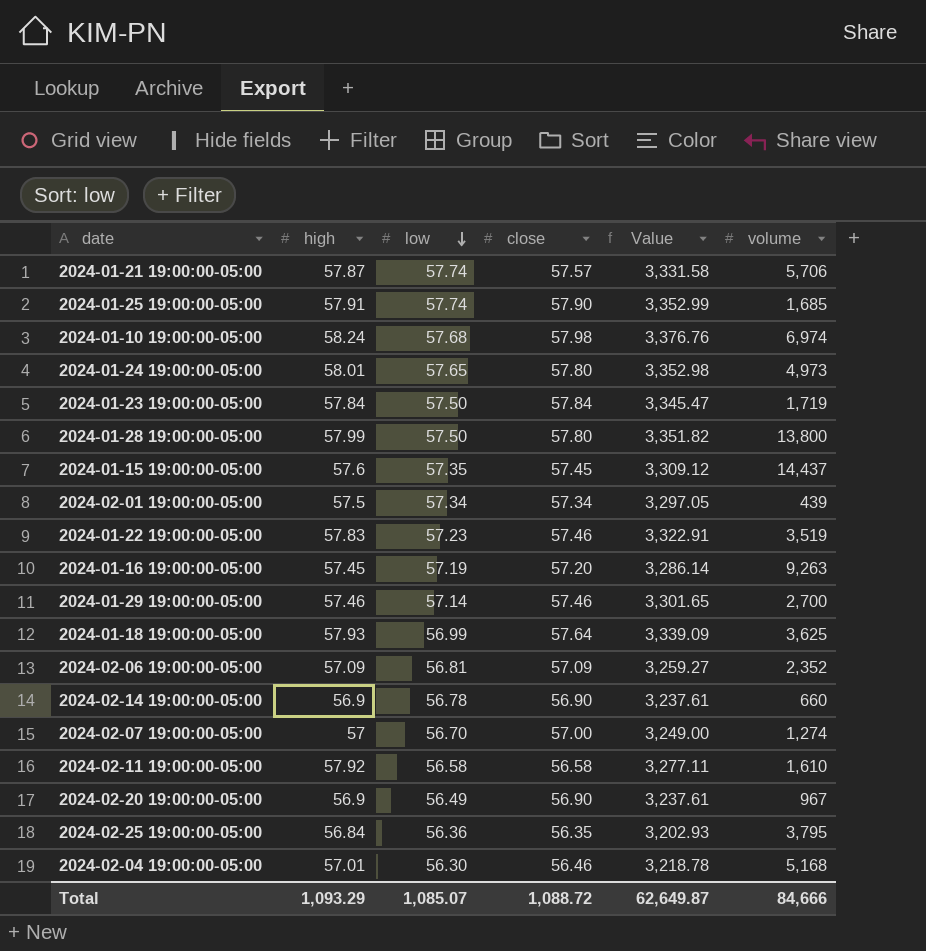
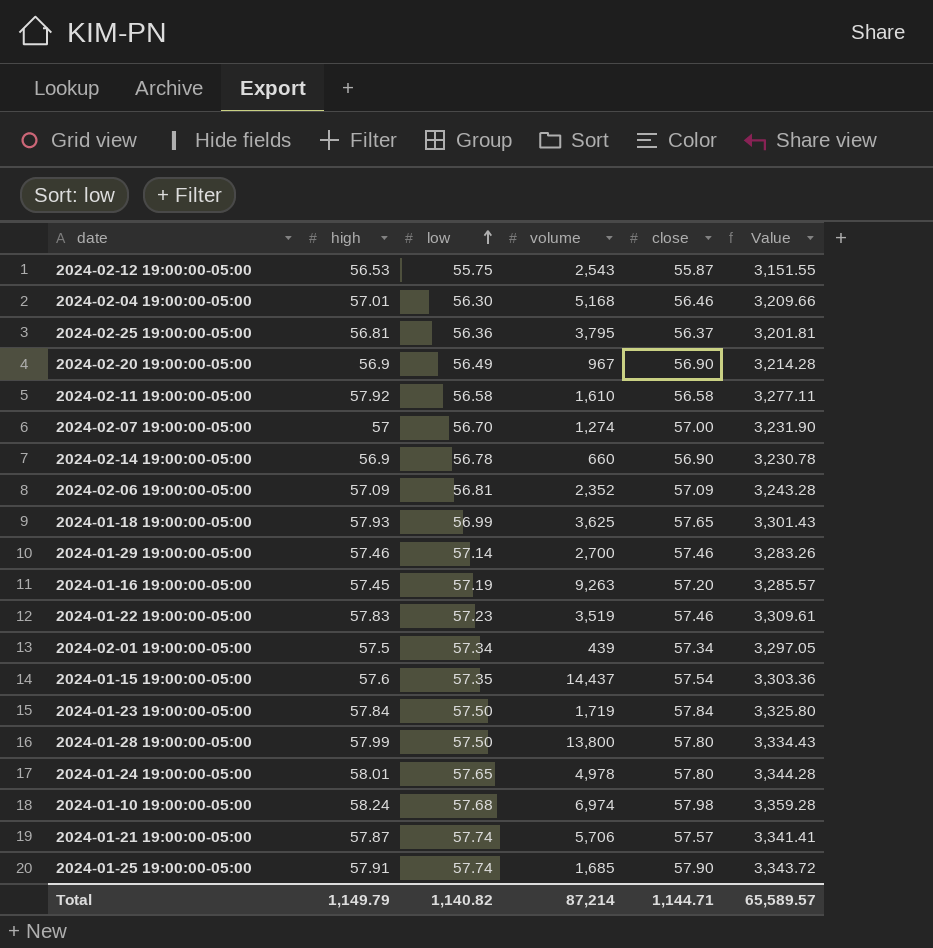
row order: low descending -> low ascending
column volume | position: 6 -> 4
column Value | formula: [high] * [close] -> [high] * [low]
row 2024-02-12 19:00:00-05:00: none -> 56.53 | 55.75 | 2,543 | 55.87 | 3,151.55
2024-02-25 19:00:00-05:00 | high: 56.84 -> 56.81
2024-02-25 19:00:00-05:00 | close: 56.35 -> 56.37
2024-01-18 19:00:00-05:00 | close: 57.64 -> 57.65
2024-01-15 19:00:00-05:00 | close: 57.45 -> 57.54
2024-01-24 19:00:00-05:00 | volume: 4,973 -> 4,978
Total | high: 1,093.29 -> 1,149.79
Total | low: 1,085.07 -> 1,140.82
Total | volume: 84,666 -> 87,214
Total | close: 1,088.72 -> 1,144.71
Total | Value: 62,649.87 -> 65,589.57

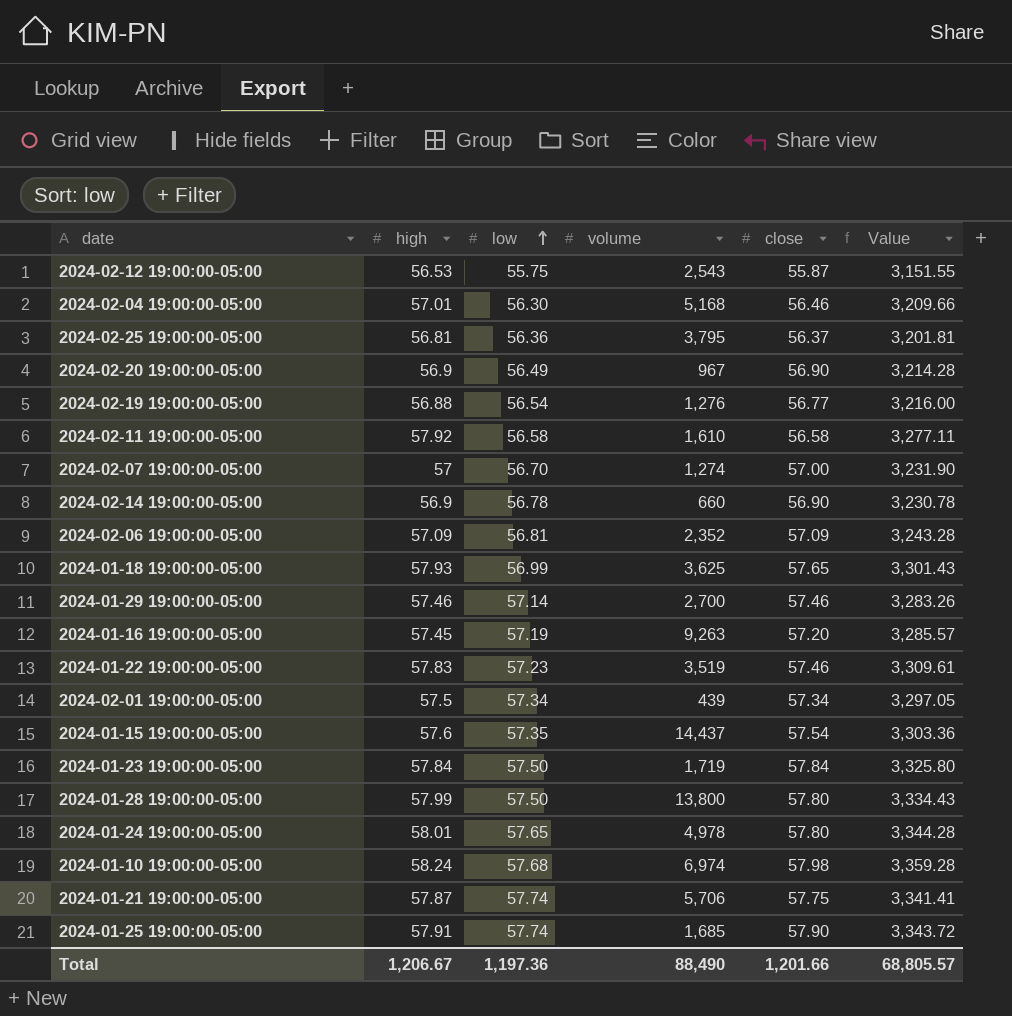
row 2024-02-19 19:00:00-05:00: none -> 56.88 | 56.54 | 1,276 | 56.77 | 3,216.00
2024-01-21 19:00:00-05:00 | close: 57.57 -> 57.75
Total | high: 1,149.79 -> 1,206.67
Total | low: 1,140.82 -> 1,197.36
Total | volume: 87,214 -> 88,490
Total | close: 1,144.71 -> 1,201.66
Total | Value: 65,589.57 -> 68,805.57

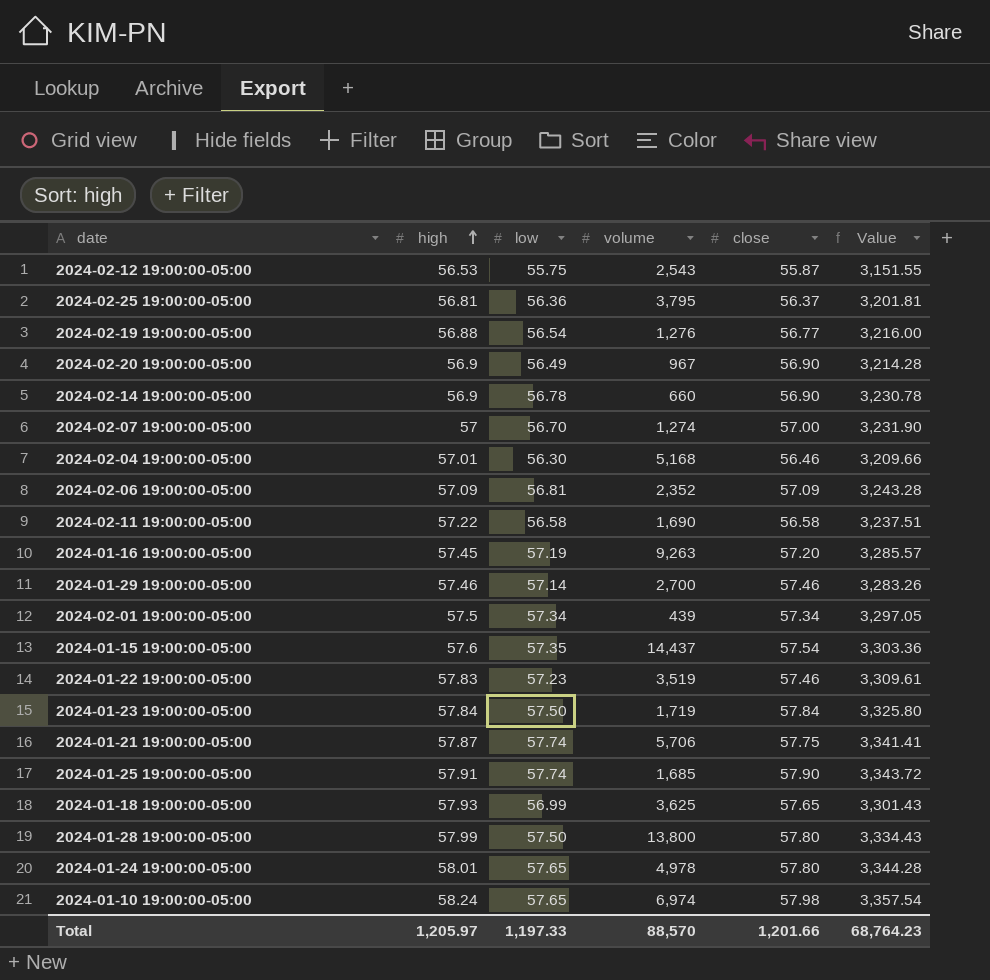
row order: low ascending -> high ascending
2024-02-11 19:00:00-05:00 | high: 57.92 -> 57.22
2024-02-11 19:00:00-05:00 | volume: 1,610 -> 1,690
2024-02-11 19:00:00-05:00 | Value: 3,277.11 -> 3,237.51
2024-01-10 19:00:00-05:00 | low: 57.68 -> 57.65
2024-01-10 19:00:00-05:00 | Value: 3,359.28 -> 3,357.54
Total | high: 1,206.67 -> 1,205.97
Total | low: 1,197.36 -> 1,197.33
Total | volume: 88,490 -> 88,570
Total | Value: 68,805.57 -> 68,764.23

